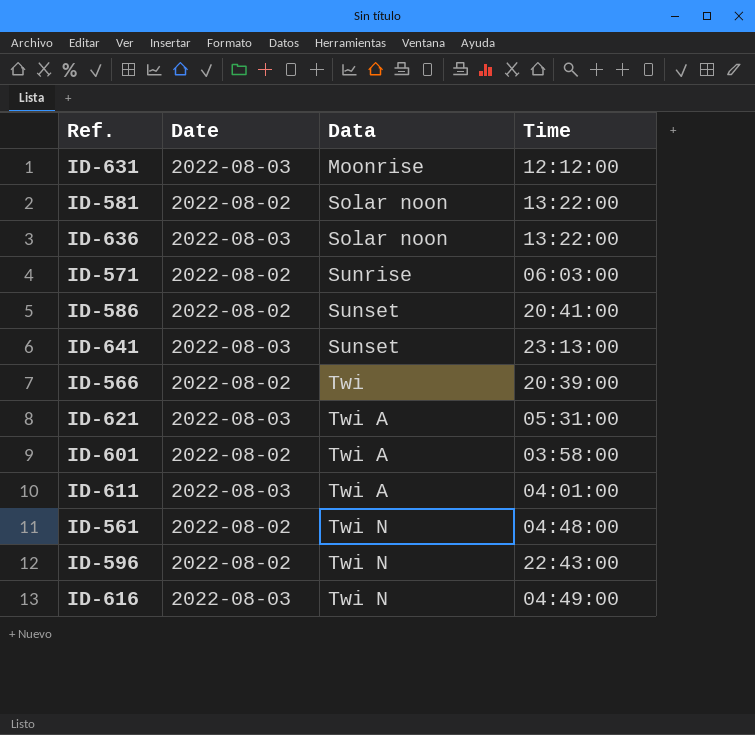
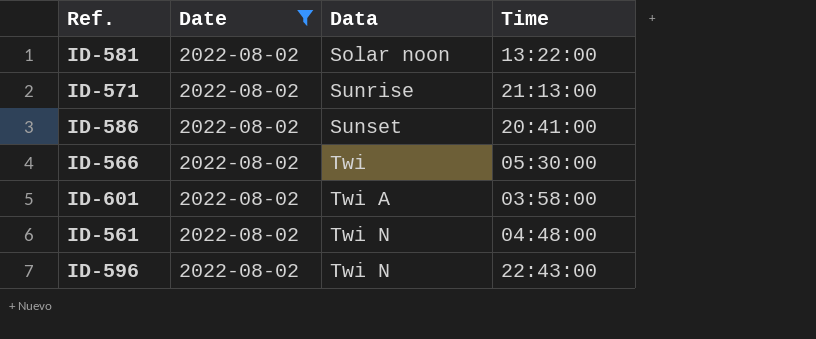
filter: none -> Date = 2022-08-02
ID-571 | Time: 06:03:00 -> 21:13:00
ID-566 | Time: 20:39:00 -> 05:30:00

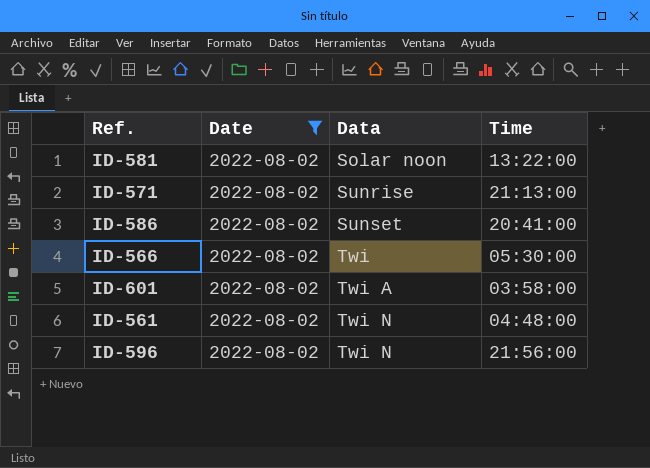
ID-596 | Time: 22:43:00 -> 21:56:00

